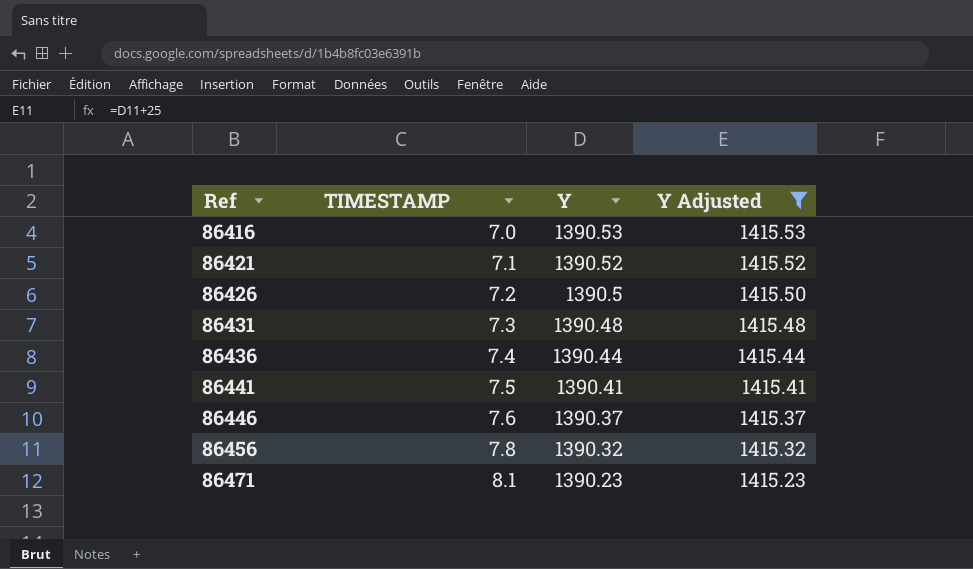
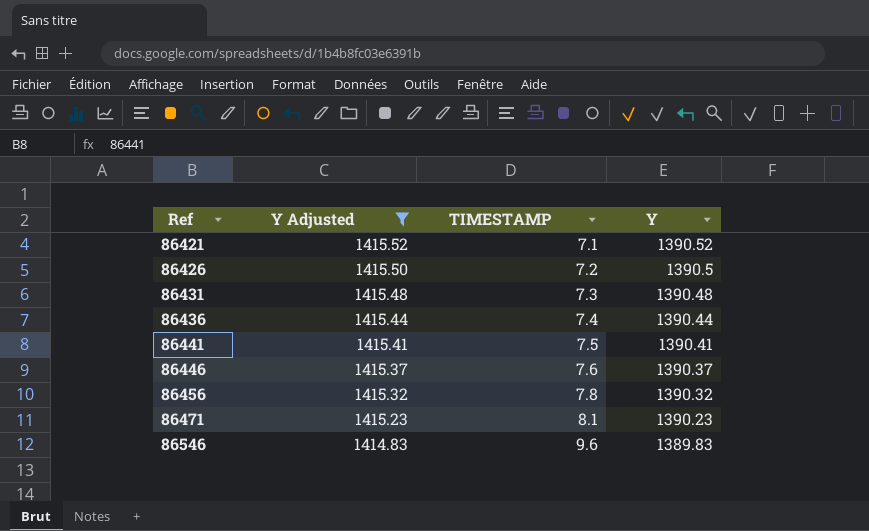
column Y Adjusted | position: 4 -> 2
row 86416: 7.0 | 1390.53 | 1415.53 -> none
row 86546: none -> 1414.83 | 9.6 | 1389.83

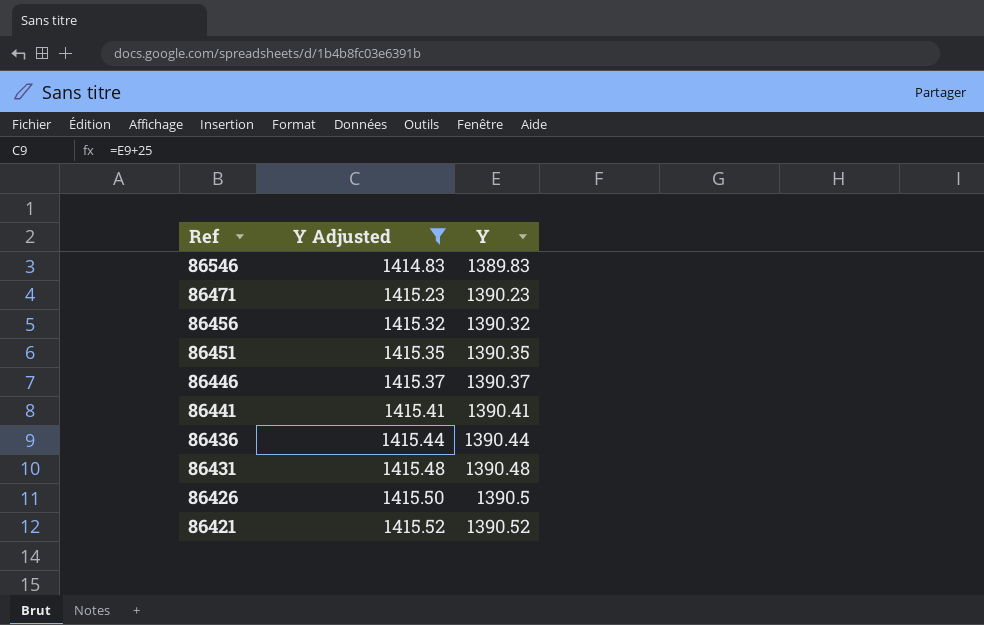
row order: Ref ascending -> Ref descending
column TIMESTAMP | position: 3 -> none
row 86451: none -> 1415.35 | 1390.35

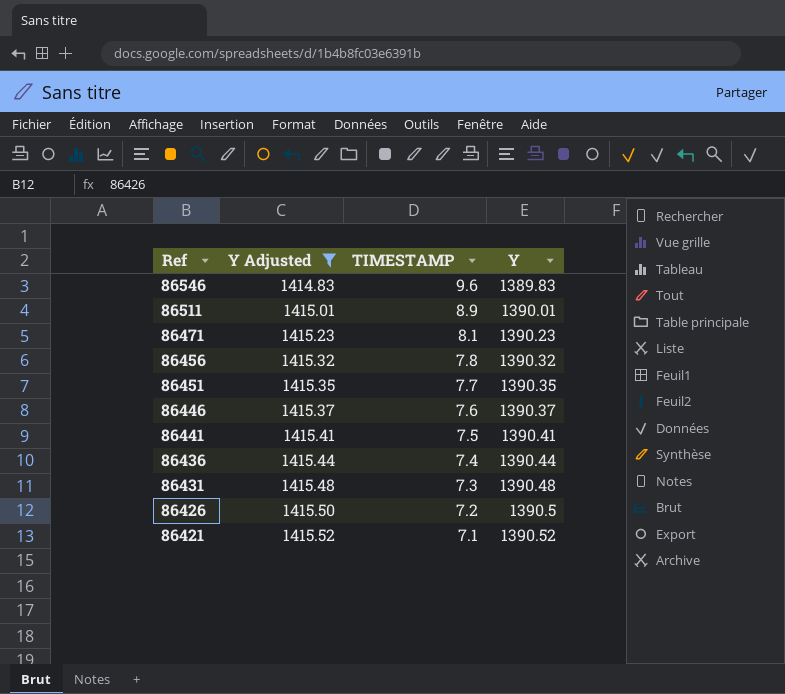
column TIMESTAMP | position: none -> 3
row 86511: none -> 1415.01 | 8.9 | 1390.01

